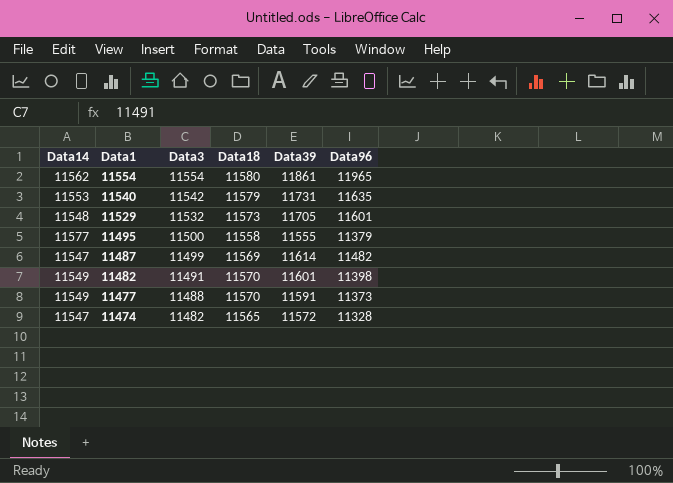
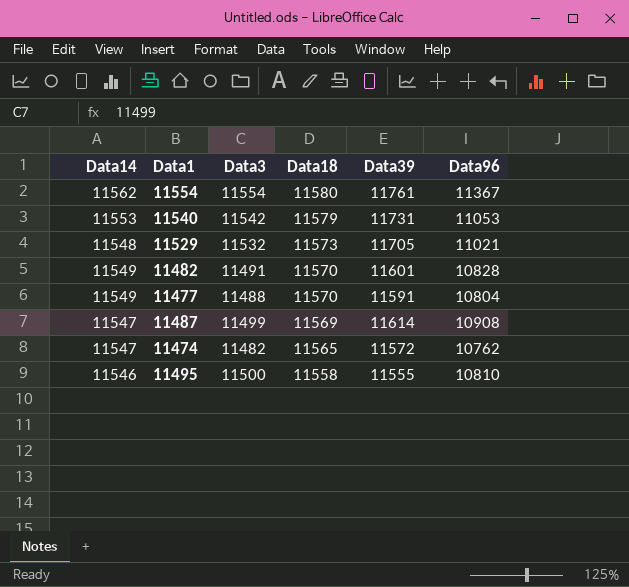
row order: Data1 descending -> Data18 descending
11554 | Data39: 11861 -> 11761
11554 | Data96: 11965 -> 11367
11540 | Data96: 11635 -> 11053
11529 | Data96: 11601 -> 11021
11482 | Data96: 11398 -> 10828
11477 | Data96: 11373 -> 10804
11487 | Data96: 11482 -> 10908
11474 | Data96: 11328 -> 10762
11495 | Data14: 11577 -> 11546
11495 | Data96: 11379 -> 10810

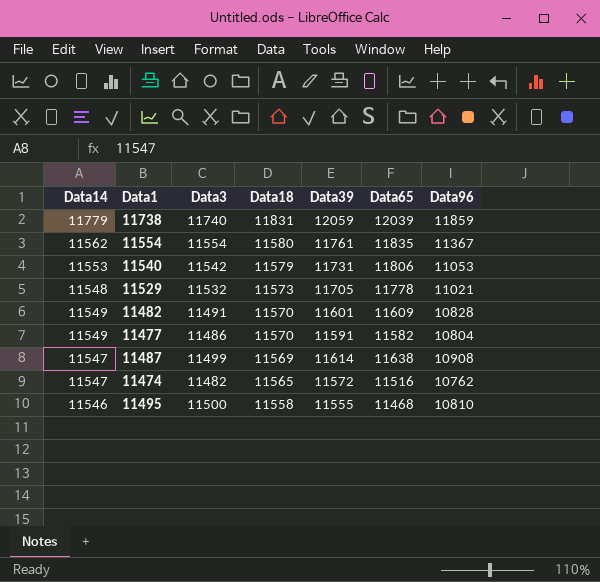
column Data65 | position: none -> 6
row 11738: none -> 11779 | 11740 | 11831 | 12059 | 12039 | 11859
11477 | Data3: 11488 -> 11486

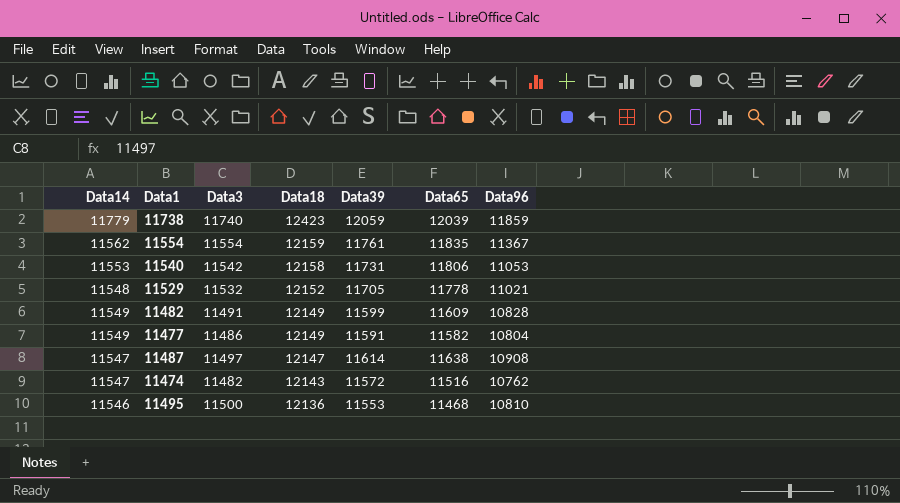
11738 | Data18: 11831 -> 12423
11554 | Data18: 11580 -> 12159
11540 | Data18: 11579 -> 12158
11529 | Data18: 11573 -> 12152
11482 | Data18: 11570 -> 12149
11482 | Data39: 11601 -> 11599
11477 | Data18: 11570 -> 12149
11487 | Data3: 11499 -> 11497
11487 | Data18: 11569 -> 12147
11474 | Data18: 11565 -> 12143
11495 | Data18: 11558 -> 12136
11495 | Data39: 11555 -> 11553

